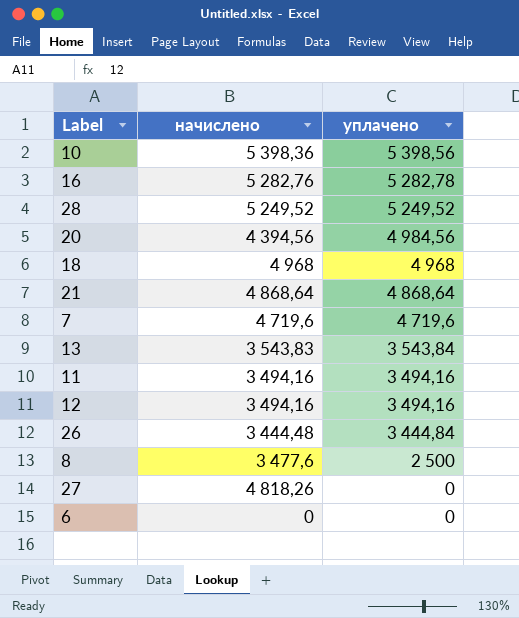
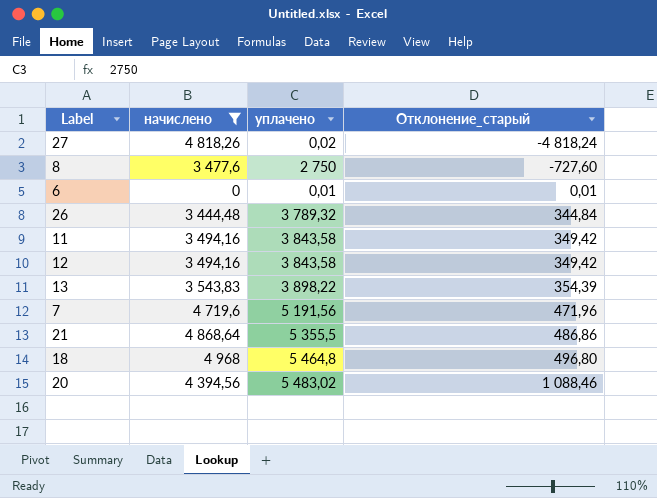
filter: none -> начислено <= 4 968
row order: уплачено descending -> Отклонение_старый ascending
column Отклонение_старый | formula: none -> [уплачено] - [начислено]
27 | уплачено: 0 -> 0,02
8 | уплачено: 2 500 -> 2 750
6 | уплачено: 0 -> 0,01
26 | уплачено: 3 444,84 -> 3 789,32
11 | уплачено: 3 494,16 -> 3 843,58
12 | уплачено: 3 494,16 -> 3 843,58
13 | уплачено: 3 543,84 -> 3 898,22
7 | уплачено: 4 719,6 -> 5 191,56
21 | уплачено: 4 868,64 -> 5 355,5
18 | уплачено: 4 968 -> 5 464,8
20 | уплачено: 4 984,56 -> 5 483,02

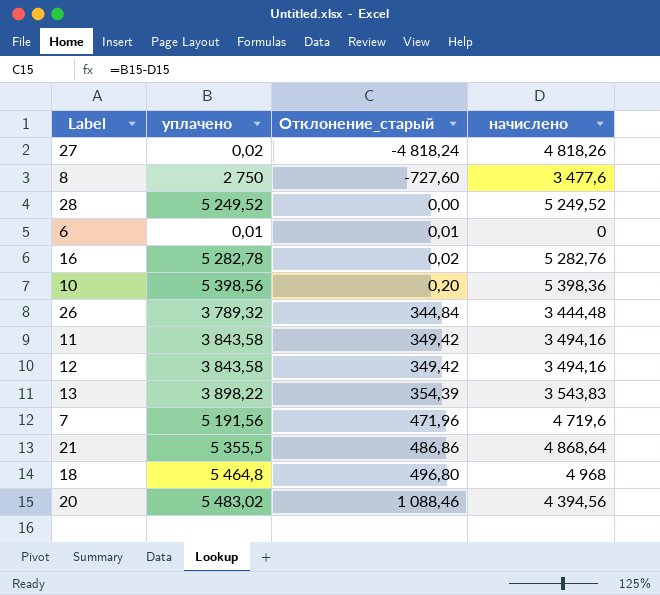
filter: начислено <= 4 968 -> none
column начислено | position: 2 -> 4

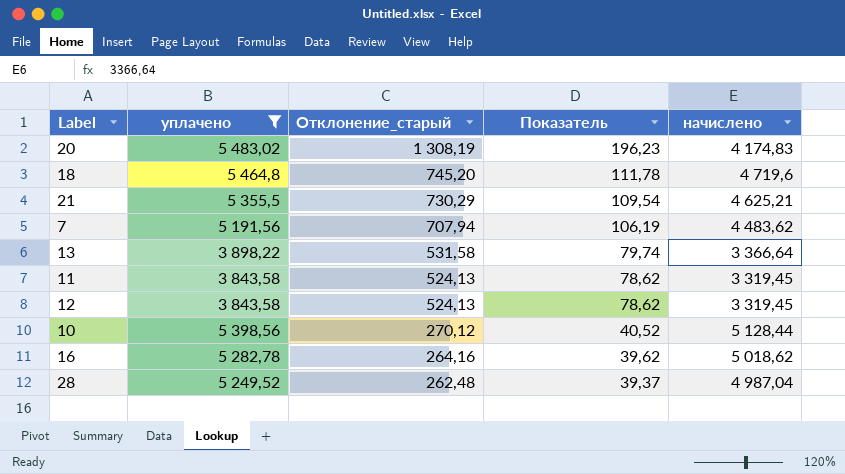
filter: none -> уплачено >= 3 843,58
row order: Отклонение_старый ascending -> Отклонение_старый descending
column Показатель | formula: none -> [Отклонение_старый] * 0,15
20 | Отклонение_старый: 1 088,46 -> 1 308,19
20 | начислено: 4 394,56 -> 4 174,83
18 | Отклонение_старый: 496,80 -> 745,20
18 | начислено: 4 968 -> 4 719,6
21 | Отклонение_старый: 486,86 -> 730,29
21 | начислено: 4 868,64 -> 4 625,21
7 | Отклонение_старый: 471,96 -> 707,94
7 | начислено: 4 719,6 -> 4 483,62
13 | Отклонение_старый: 354,39 -> 531,58
13 | начислено: 3 543,83 -> 3 366,64
11 | Отклонение_старый: 349,42 -> 524,13
11 | начислено: 3 494,16 -> 3 319,45
12 | Отклонение_старый: 349,42 -> 524,13
12 | начислено: 3 494,16 -> 3 319,45
10 | Отклонение_старый: 0,20 -> 270,12
10 | начислено: 5 398,36 -> 5 128,44
16 | Отклонение_старый: 0,02 -> 264,16
16 | начислено: 5 282,76 -> 5 018,62
28 | Отклонение_старый: 0,00 -> 262,48
28 | начислено: 5 249,52 -> 4 987,04

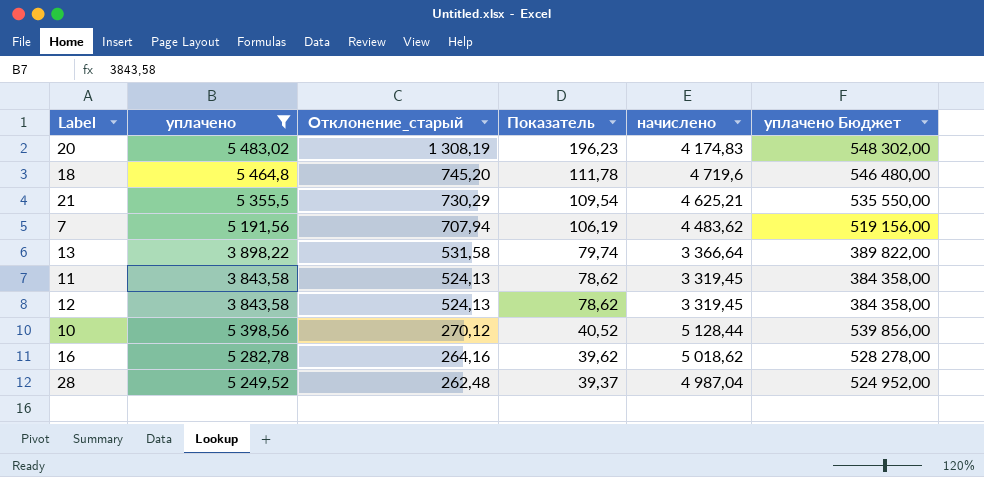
column уплачено Бюджет | formula: none -> [уплачено] * 100

